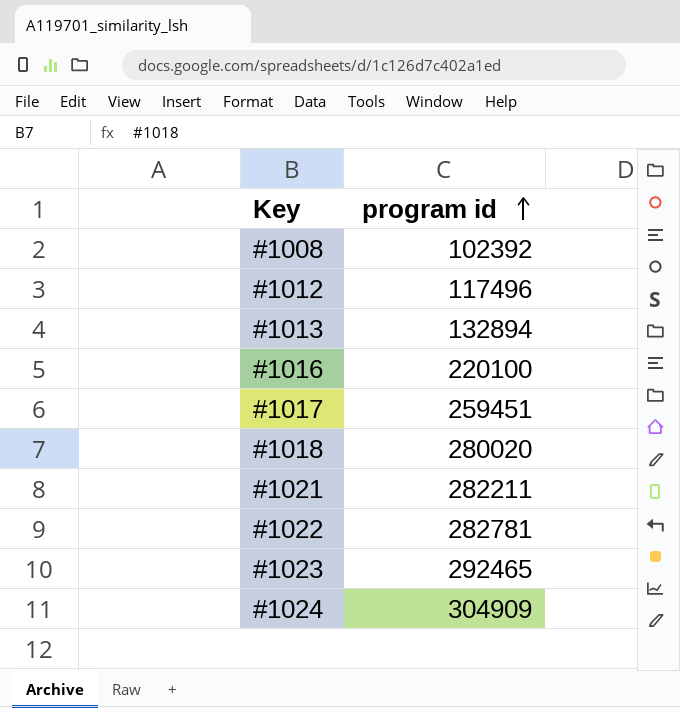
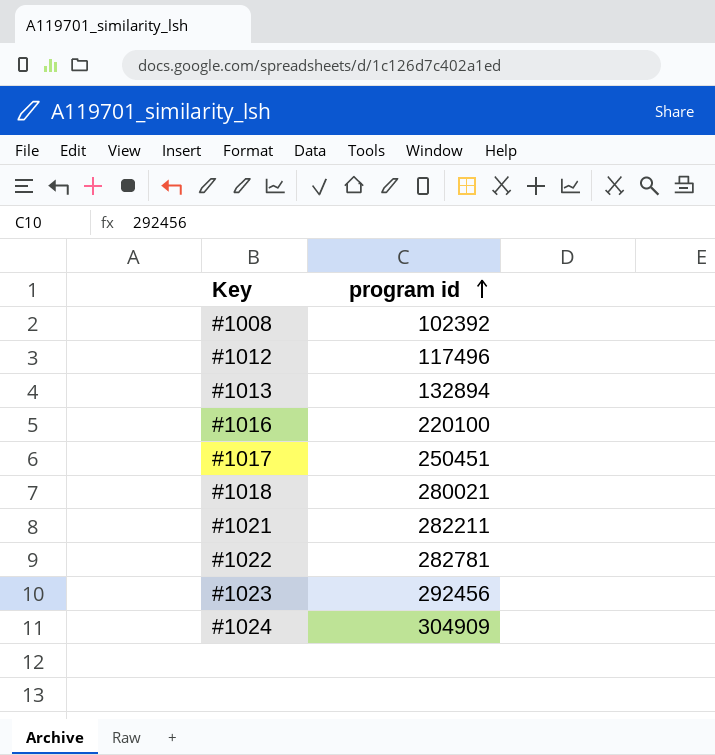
#1017 | program id: 259451 -> 250451
#1018 | program id: 280020 -> 280021
#1023 | program id: 292465 -> 292456

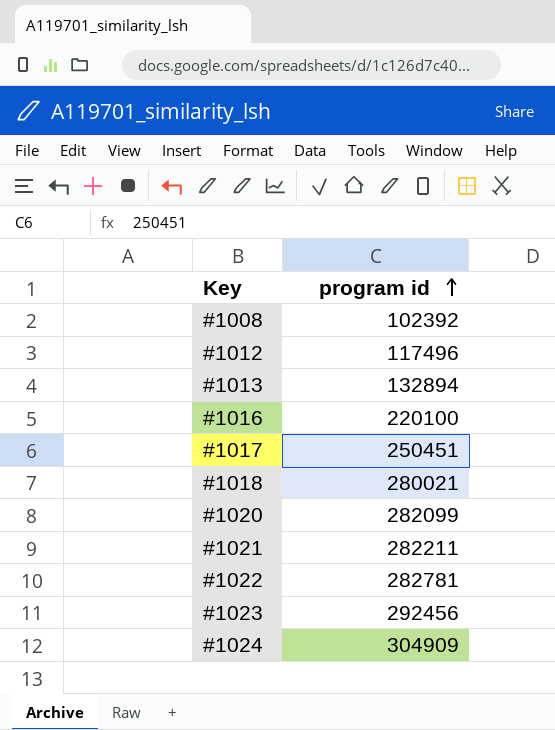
row #1020: none -> 282099

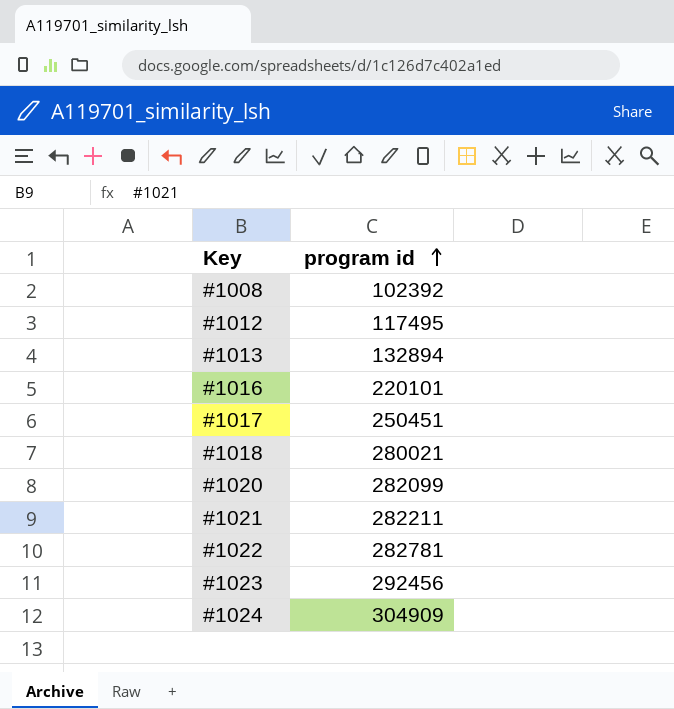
#1012 | program id: 117496 -> 117495
#1016 | program id: 220100 -> 220101

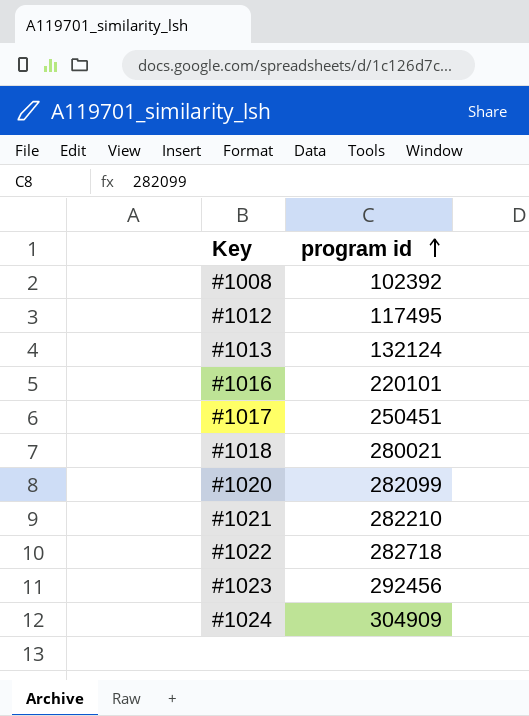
#1013 | program id: 132894 -> 132124
#1021 | program id: 282211 -> 282210
#1022 | program id: 282781 -> 282718

